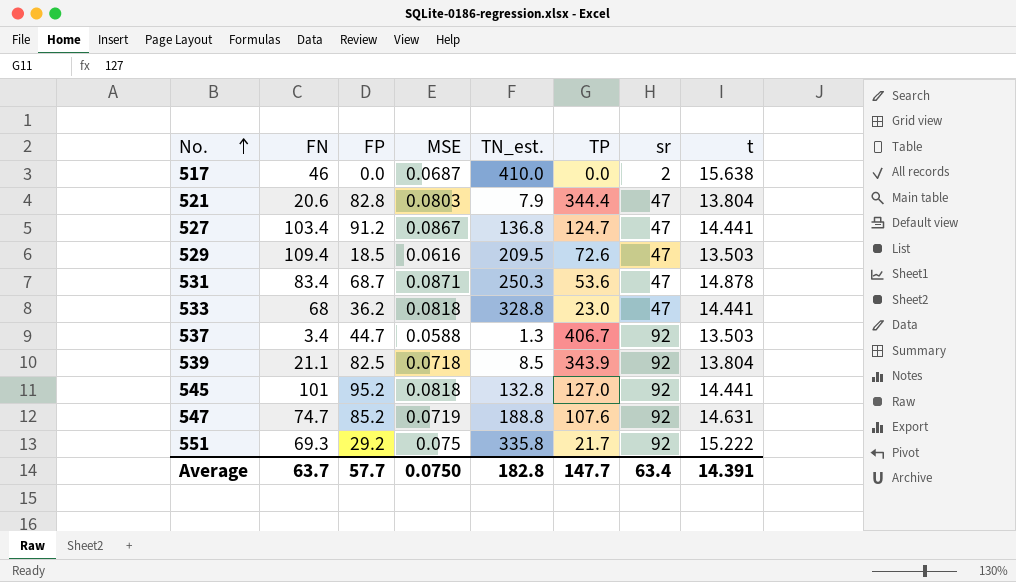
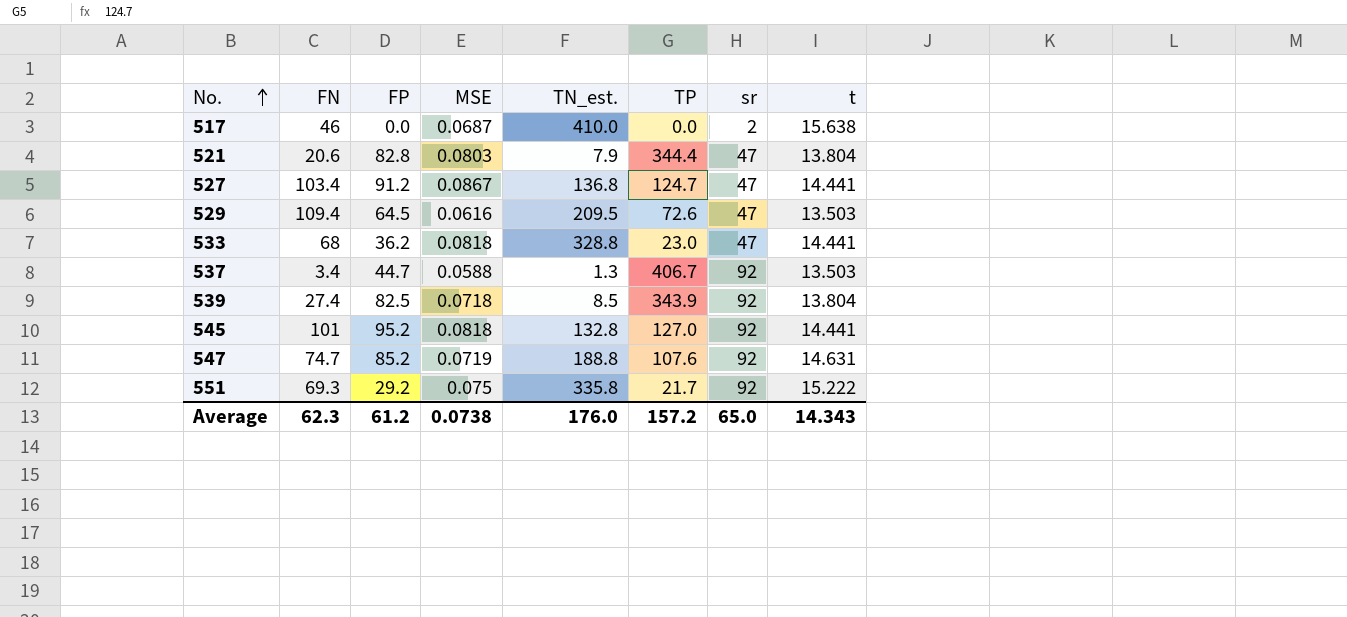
row 531: 83.4 | 68.7 | 0.0871 | 250.3 | 53.6 | 47 | 14.878 -> none
529 | FP: 18.5 -> 64.5
539 | FN: 21.1 -> 27.4
Average | FN: 63.7 -> 62.3
Average | FP: 57.7 -> 61.2
Average | MSE: 0.0750 -> 0.0738
Average | TN_est.: 182.8 -> 176.0
Average | TP: 147.7 -> 157.2
Average | sr: 63.4 -> 65.0
Average | t: 14.391 -> 14.343

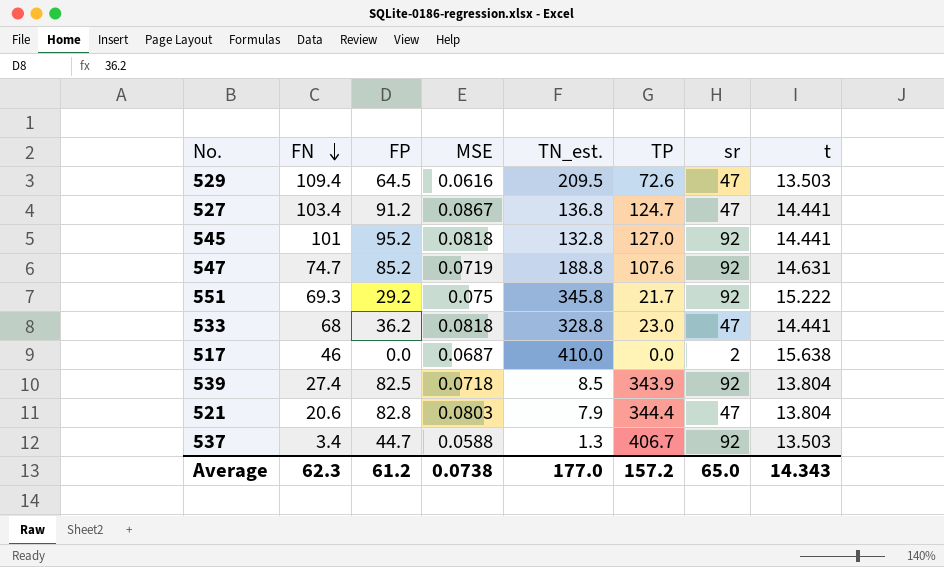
row order: No. ascending -> FN descending
551 | TN_est.: 335.8 -> 345.8
Average | TN_est.: 176.0 -> 177.0

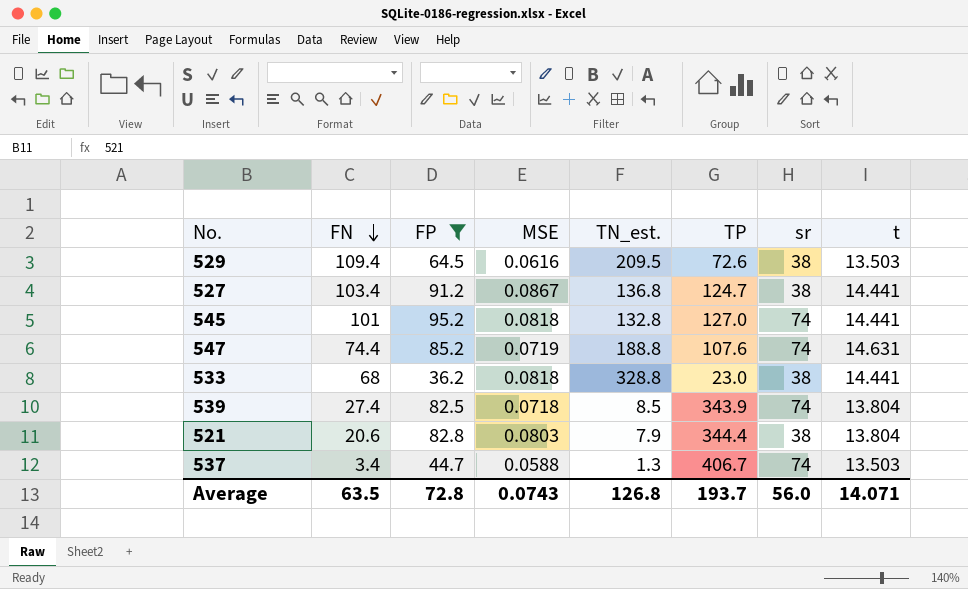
filter: none -> FP >= 36.2
529 | sr: 47 -> 38
527 | sr: 47 -> 38
545 | sr: 92 -> 74
547 | FN: 74.7 -> 74.4
547 | sr: 92 -> 74
533 | sr: 47 -> 38
539 | sr: 92 -> 74
521 | sr: 47 -> 38
537 | sr: 92 -> 74
Average | FN: 62.3 -> 63.5
Average | FP: 61.2 -> 72.8
Average | MSE: 0.0738 -> 0.0743
Average | TN_est.: 177.0 -> 126.8
Average | TP: 157.2 -> 193.7
Average | sr: 65.0 -> 56.0
Average | t: 14.343 -> 14.071

